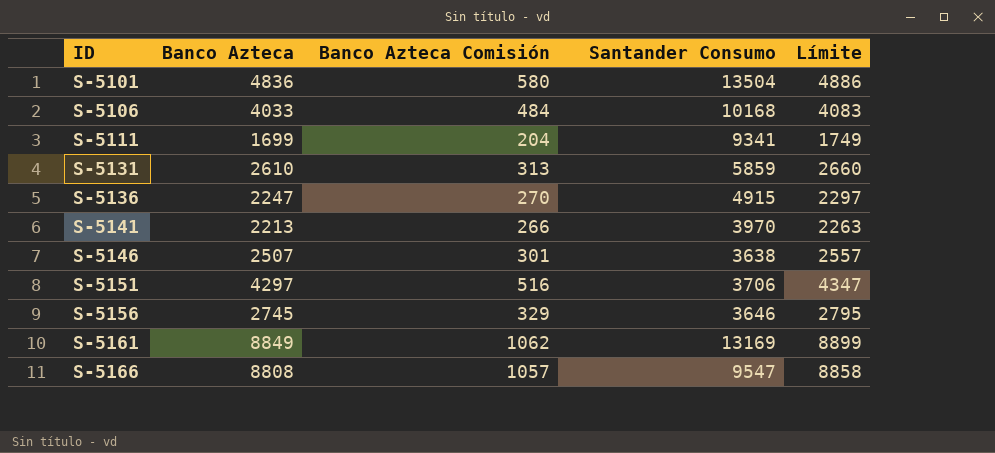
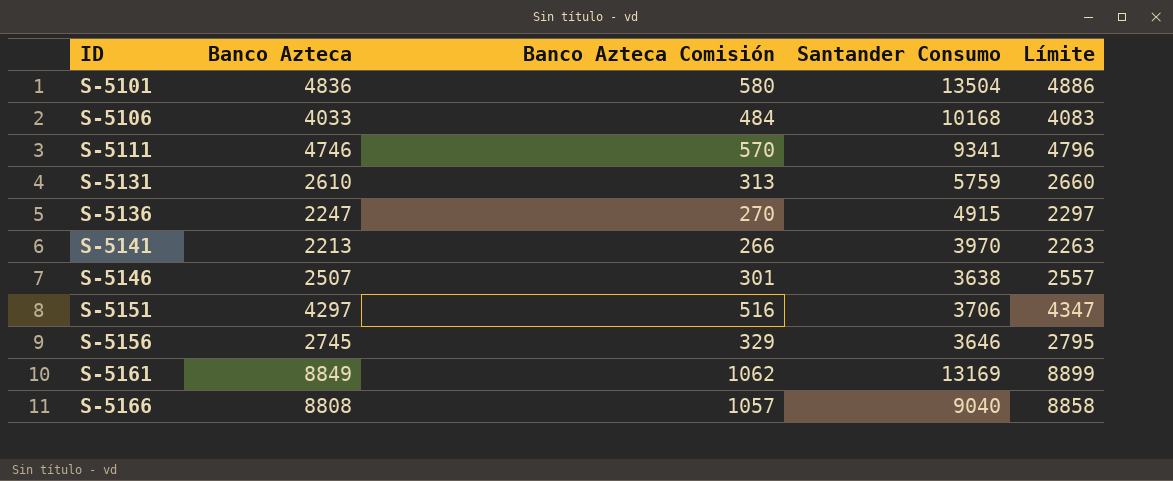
S-5111 | Banco Azteca: 1699 -> 4746
S-5111 | Banco Azteca Comisión: 204 -> 570
S-5111 | Límite: 1749 -> 4796
S-5131 | Santander Consumo: 5859 -> 5759
S-5166 | Santander Consumo: 9547 -> 9040

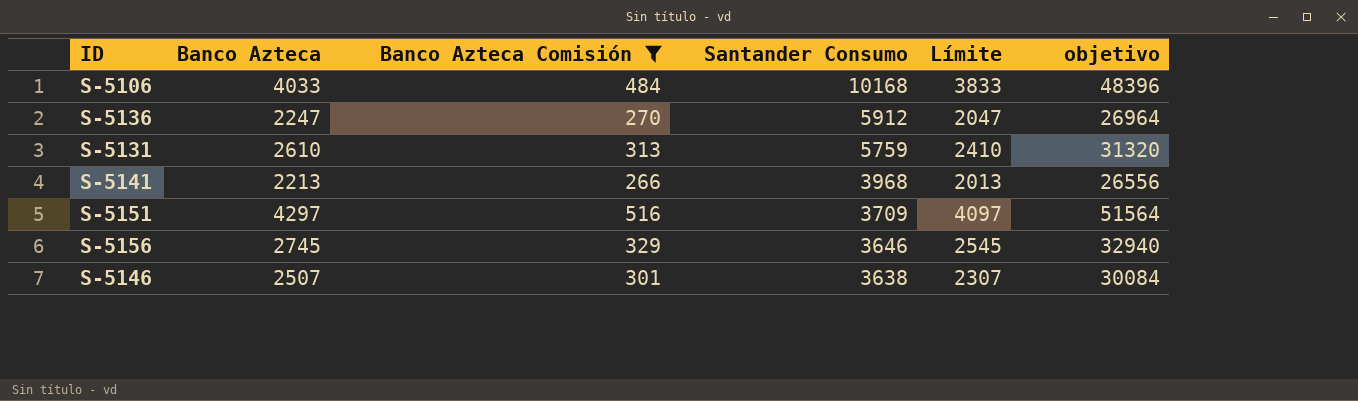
filter: none -> Banco Azteca Comisión <= 516
row order: ID ascending -> Santander Consumo descending
column Límite | formula: [Banco Azteca] + 50 -> [Banco Azteca] - 200
column objetivo | formula: none -> [Banco Azteca] * 12
S-5136 | Santander Consumo: 4915 -> 5912
S-5141 | Santander Consumo: 3970 -> 3968
S-5151 | Santander Consumo: 3706 -> 3709

